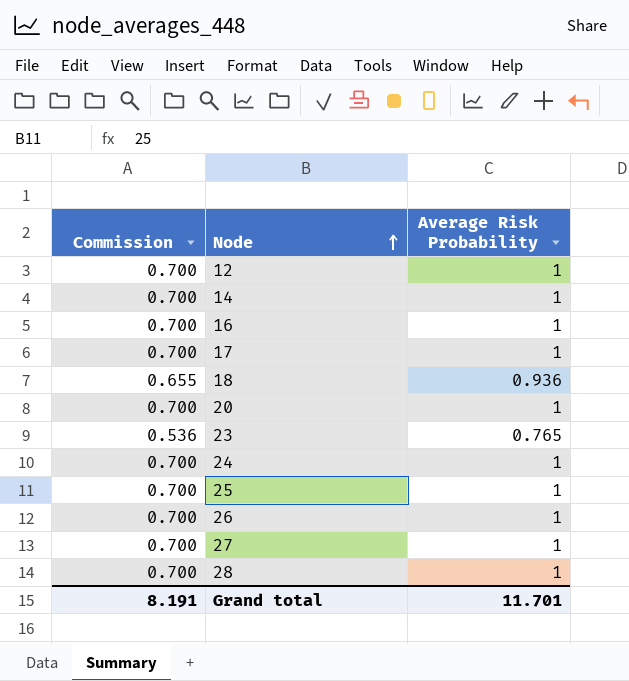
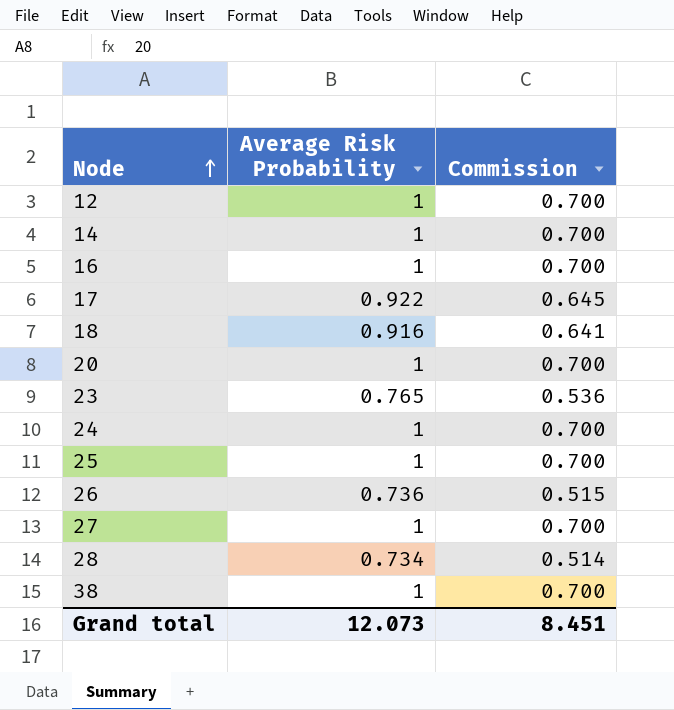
column Commission | position: 1 -> 3
17 | Average Risk Probability: 1 -> 0.922
17 | Commission: 0.700 -> 0.645
18 | Average Risk Probability: 0.936 -> 0.916
18 | Commission: 0.655 -> 0.641
26 | Average Risk Probability: 1 -> 0.736
26 | Commission: 0.700 -> 0.515
28 | Average Risk Probability: 1 -> 0.734
28 | Commission: 0.700 -> 0.514
row 38: none -> 1 | 0.700
Grand total | Average Risk Probability: 11.701 -> 12.073
Grand total | Commission: 8.191 -> 8.451

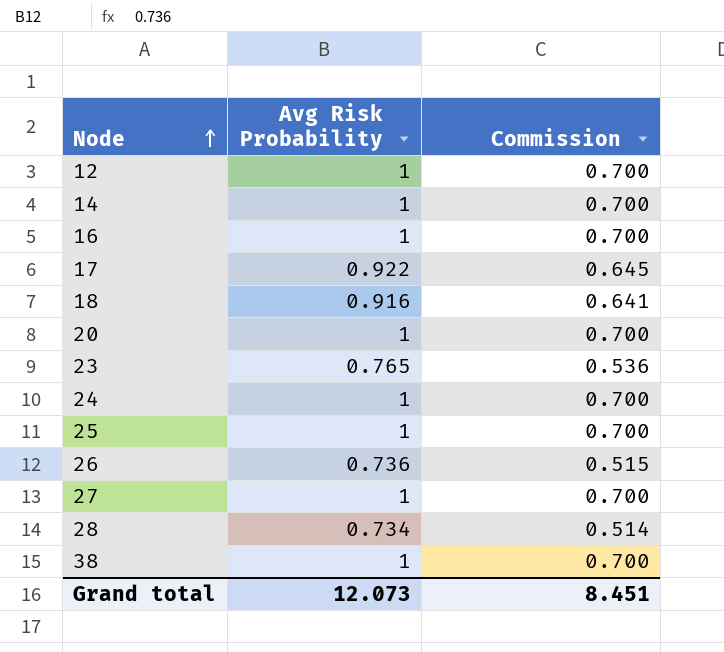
column name: Average Risk Probability -> Avg Risk Probability

